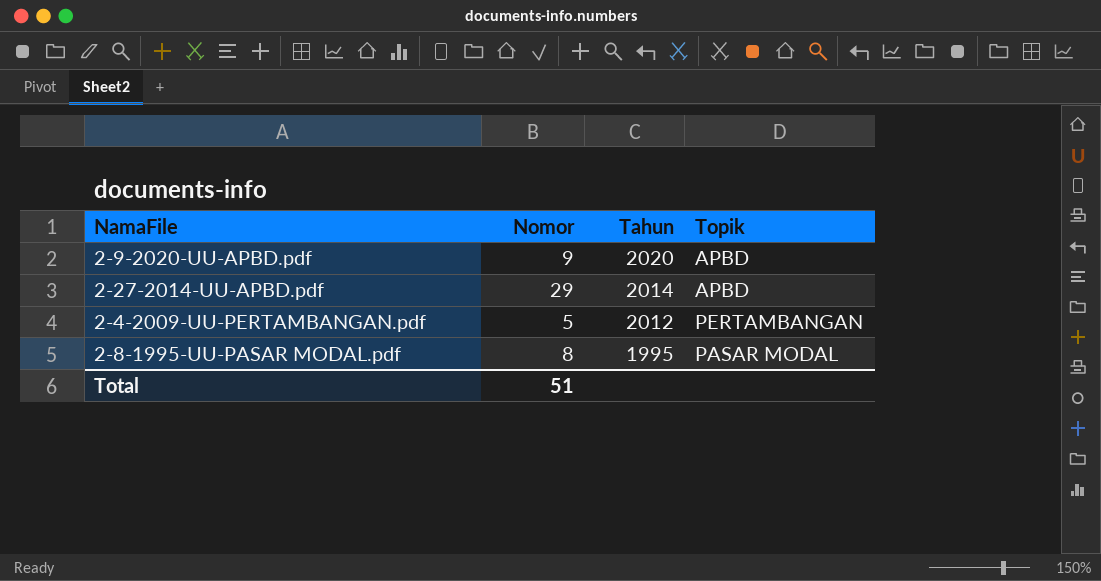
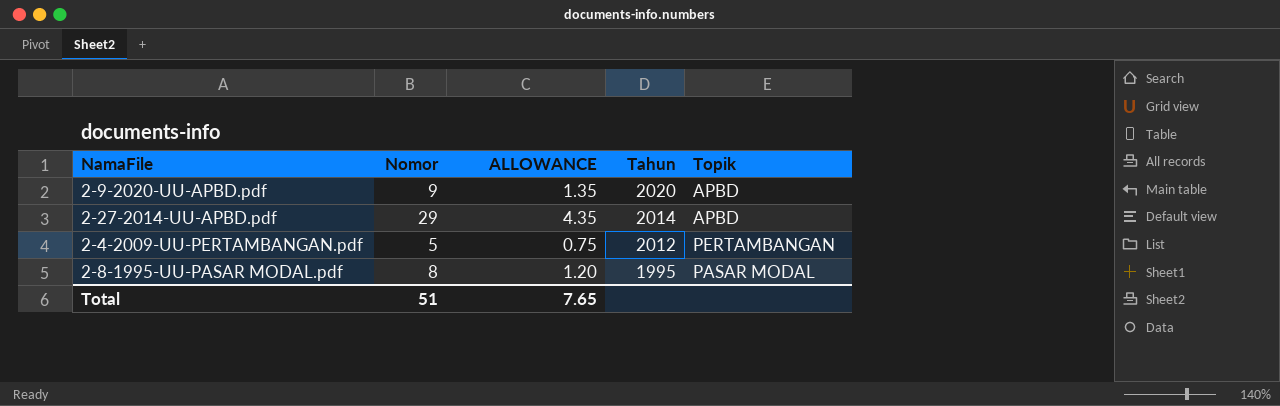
column ALLOWANCE | formula: none -> [Nomor] * 0.15

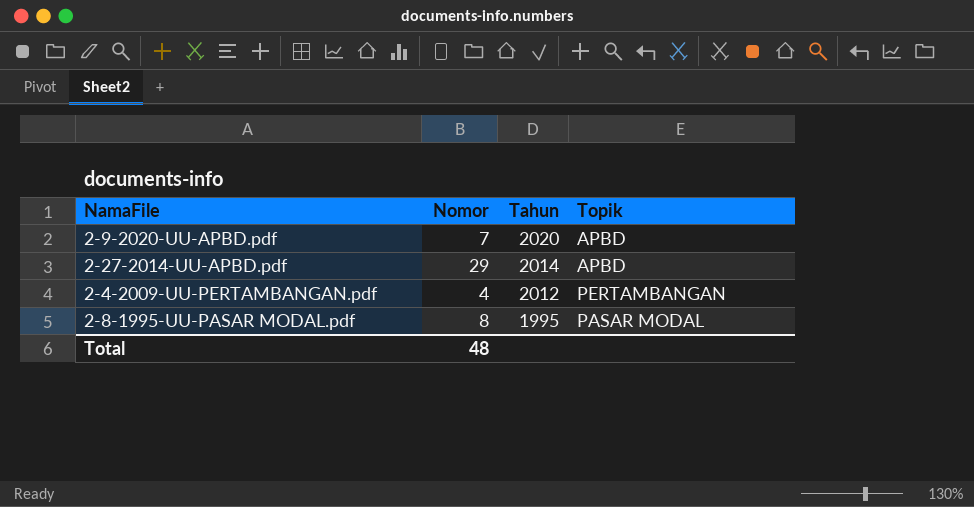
column ALLOWANCE | formula: [Nomor] * 0.15 -> none
2-9-2020-UU-APBD.pdf | Nomor: 9 -> 7
2-4-2009-UU-PERTAMBANGAN.pdf | Nomor: 5 -> 4
Total | Nomor: 51 -> 48

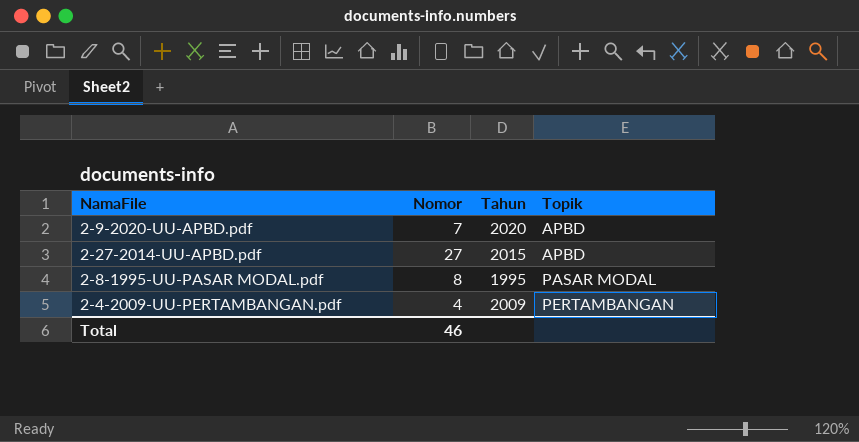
row order: Tahun descending -> Topik ascending
2-27-2014-UU-APBD.pdf | Nomor: 29 -> 27
2-27-2014-UU-APBD.pdf | Tahun: 2014 -> 2015
2-4-2009-UU-PERTAMBANGAN.pdf | Tahun: 2012 -> 2009
Total | Nomor: 48 -> 46

